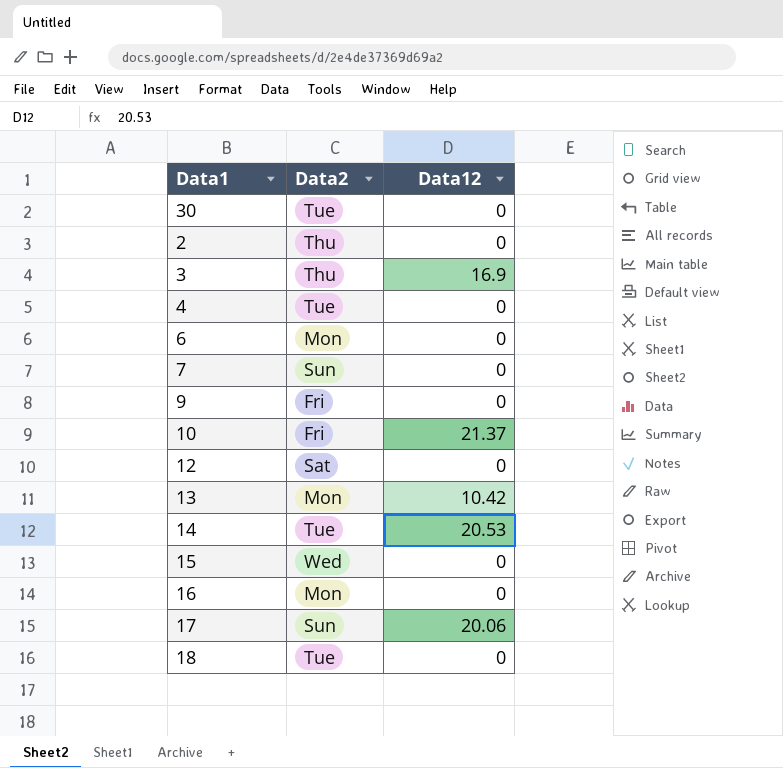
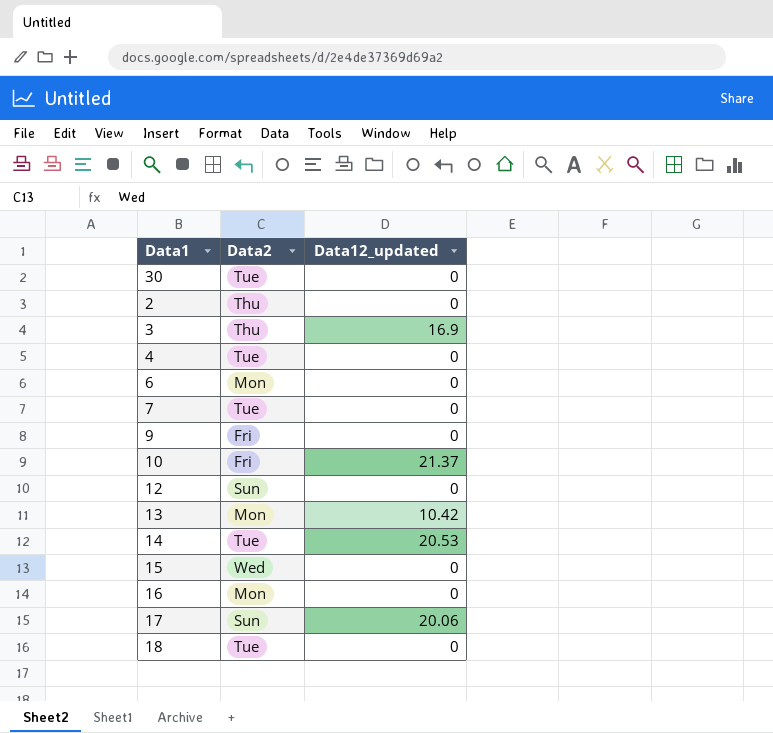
column name: Data12 -> Data12_updated
7 | Data2: Sun -> Tue
12 | Data2: Sat -> Sun

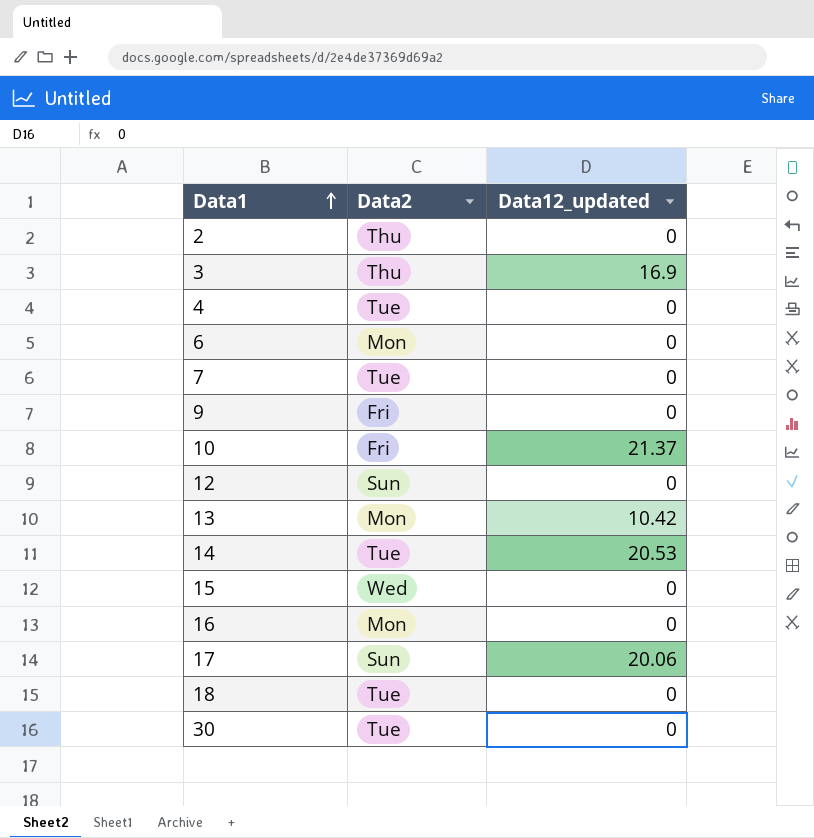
row order: none -> Data1 ascending

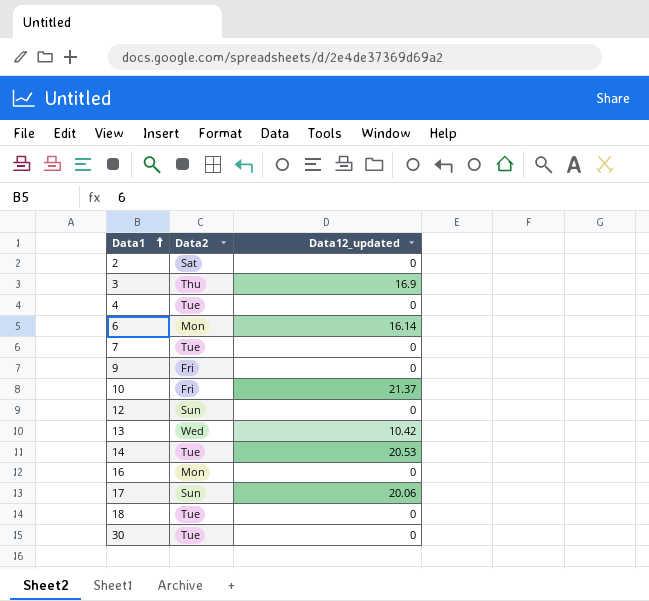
row 15: Wed | 0 -> none
2 | Data2: Thu -> Sat
6 | Data12_updated: 0 -> 16.14
13 | Data2: Mon -> Wed

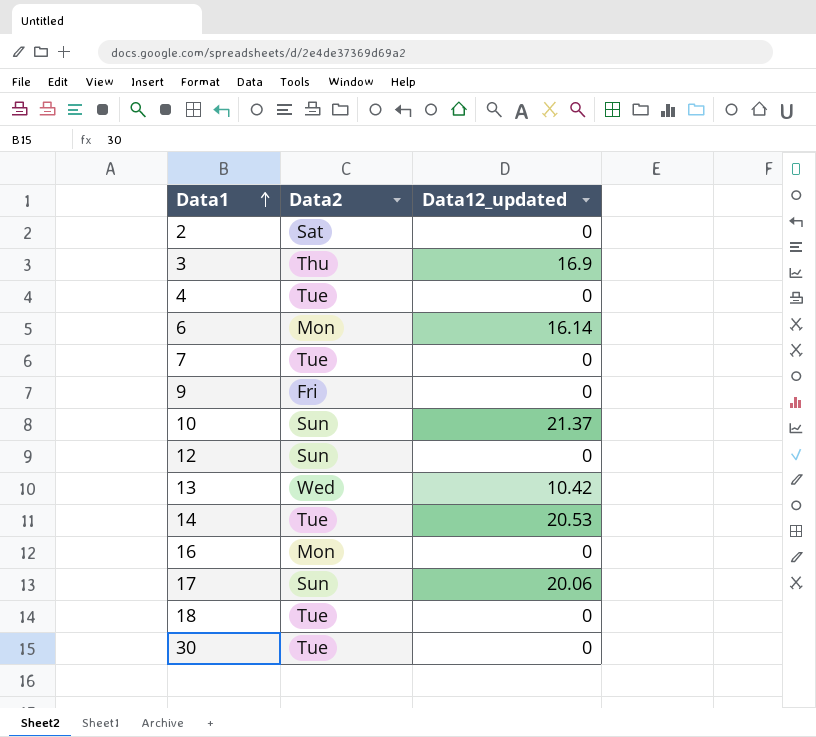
10 | Data2: Fri -> Sun

